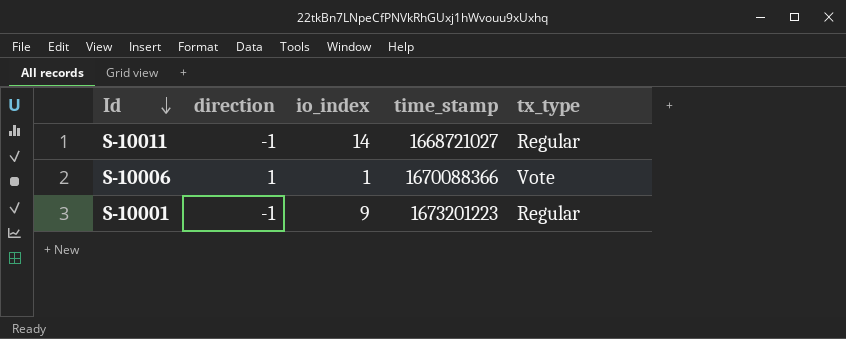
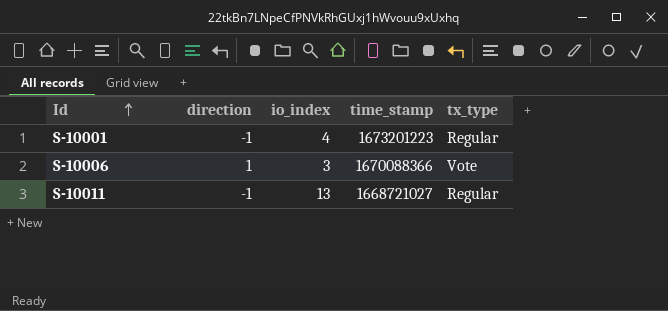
row order: Id descending -> Id ascending
S-10001 | io_index: 9 -> 4
S-10006 | io_index: 1 -> 3
S-10011 | io_index: 14 -> 13

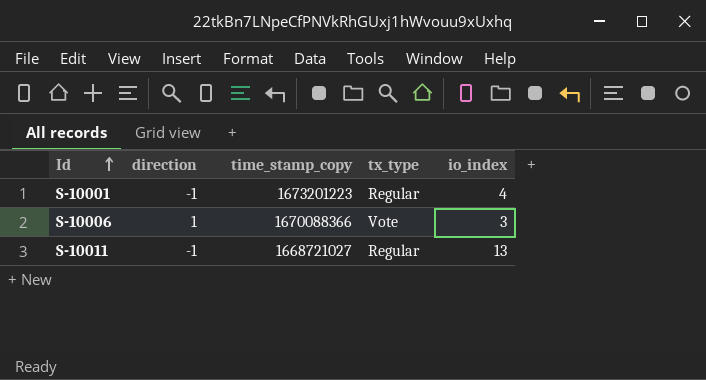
column name: time_stamp -> time_stamp_copy
column io_index | position: 3 -> 5

